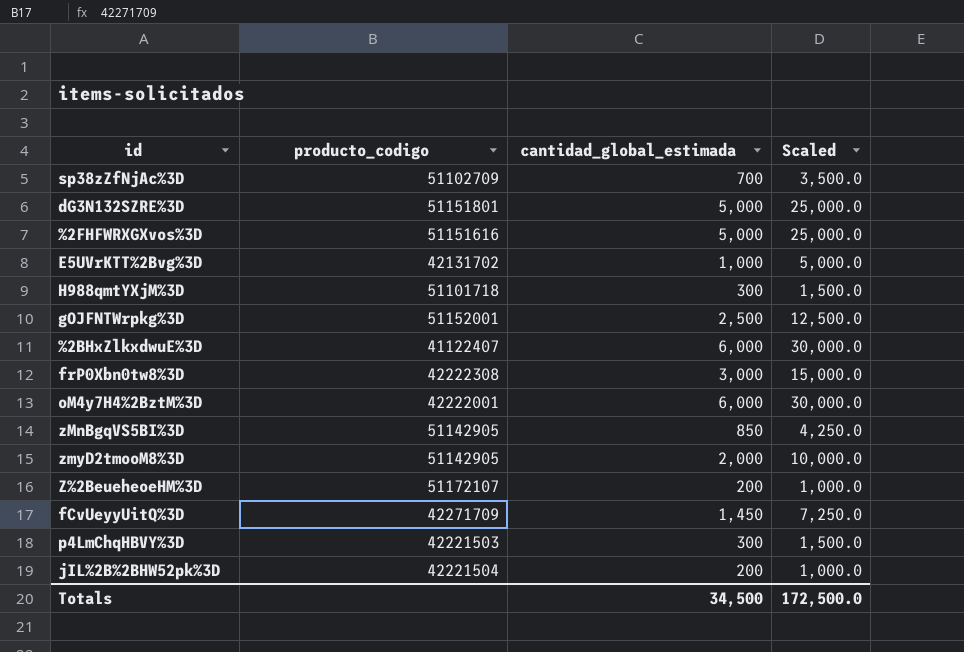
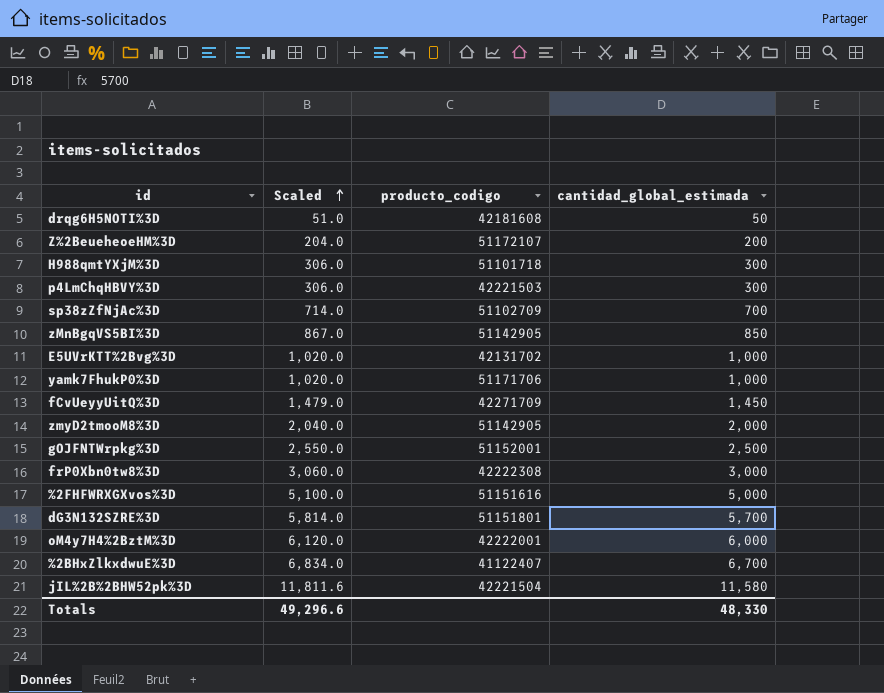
row order: none -> Scaled ascending
column Scaled | formula: [cantidad_global_estimada] * 5 -> [cantidad_global_estimada] * 1.02
column Scaled | position: 4 -> 2
row drqg6H5NOTI%3D: none -> 51.0 | 42181608 | 50
row yamk7FhukP0%3D: none -> 1,020.0 | 51171706 | 1,000
dG3N132SZRE%3D | cantidad_global_estimada: 5,000 -> 5,700
%2BHxZlkxdwuE%3D | cantidad_global_estimada: 6,000 -> 6,700
jIL%2B%2BHW52pk%3D | cantidad_global_estimada: 200 -> 11,580
Totals | Scaled: 172,500.0 -> 49,296.6
Totals | cantidad_global_estimada: 34,500 -> 48,330

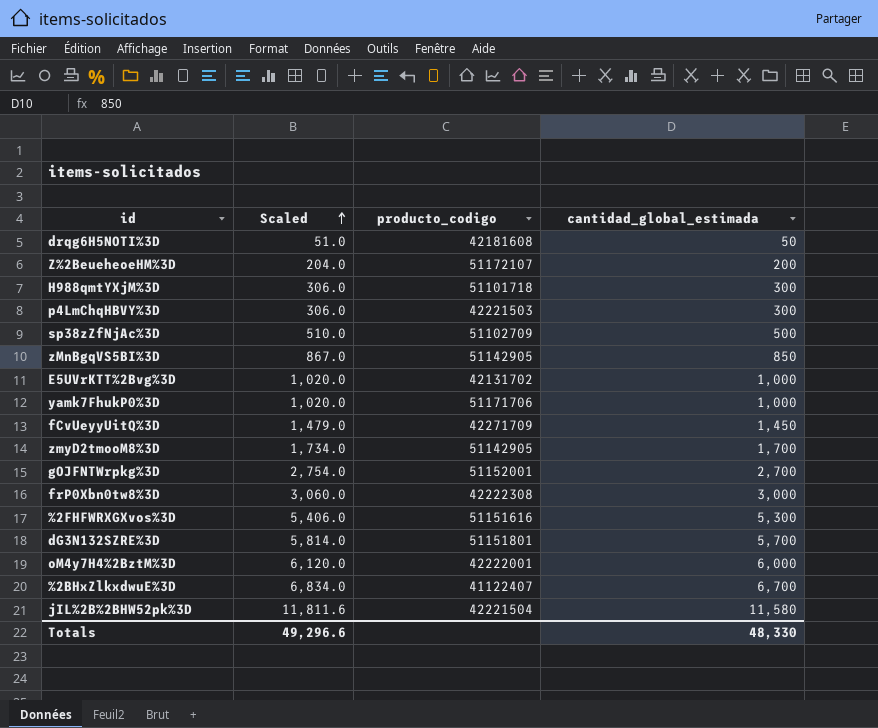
sp38zZfNjAc%3D | Scaled: 714.0 -> 510.0
sp38zZfNjAc%3D | cantidad_global_estimada: 700 -> 500
zmyD2tmooM8%3D | Scaled: 2,040.0 -> 1,734.0
zmyD2tmooM8%3D | cantidad_global_estimada: 2,000 -> 1,700
gOJFNTWrpkg%3D | Scaled: 2,550.0 -> 2,754.0
gOJFNTWrpkg%3D | cantidad_global_estimada: 2,500 -> 2,700
%2FHFWRXGXvos%3D | Scaled: 5,100.0 -> 5,406.0
%2FHFWRXGXvos%3D | cantidad_global_estimada: 5,000 -> 5,300

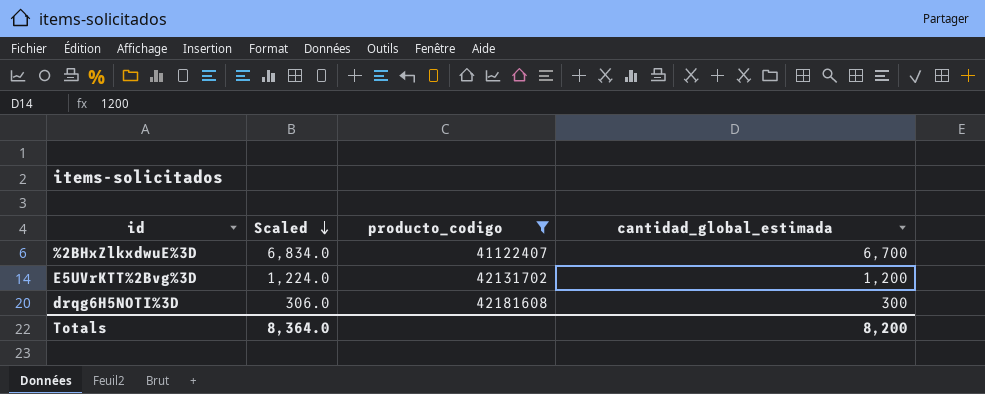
filter: none -> producto_codigo <= 42181608
row order: Scaled ascending -> Scaled descending
E5UVrKTT%2Bvg%3D | Scaled: 1,020.0 -> 1,224.0
E5UVrKTT%2Bvg%3D | cantidad_global_estimada: 1,000 -> 1,200
drqg6H5NOTI%3D | Scaled: 51.0 -> 306.0
drqg6H5NOTI%3D | cantidad_global_estimada: 50 -> 300
Totals | Scaled: 49,296.6 -> 8,364.0
Totals | cantidad_global_estimada: 48,330 -> 8,200

